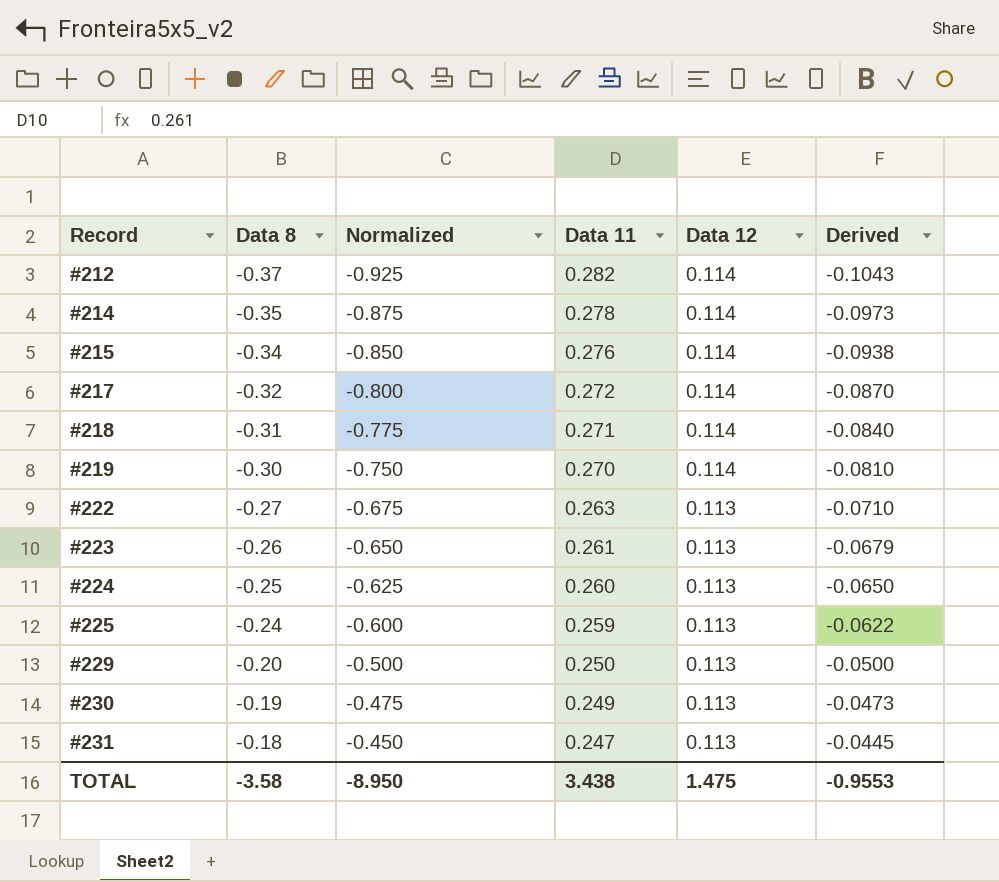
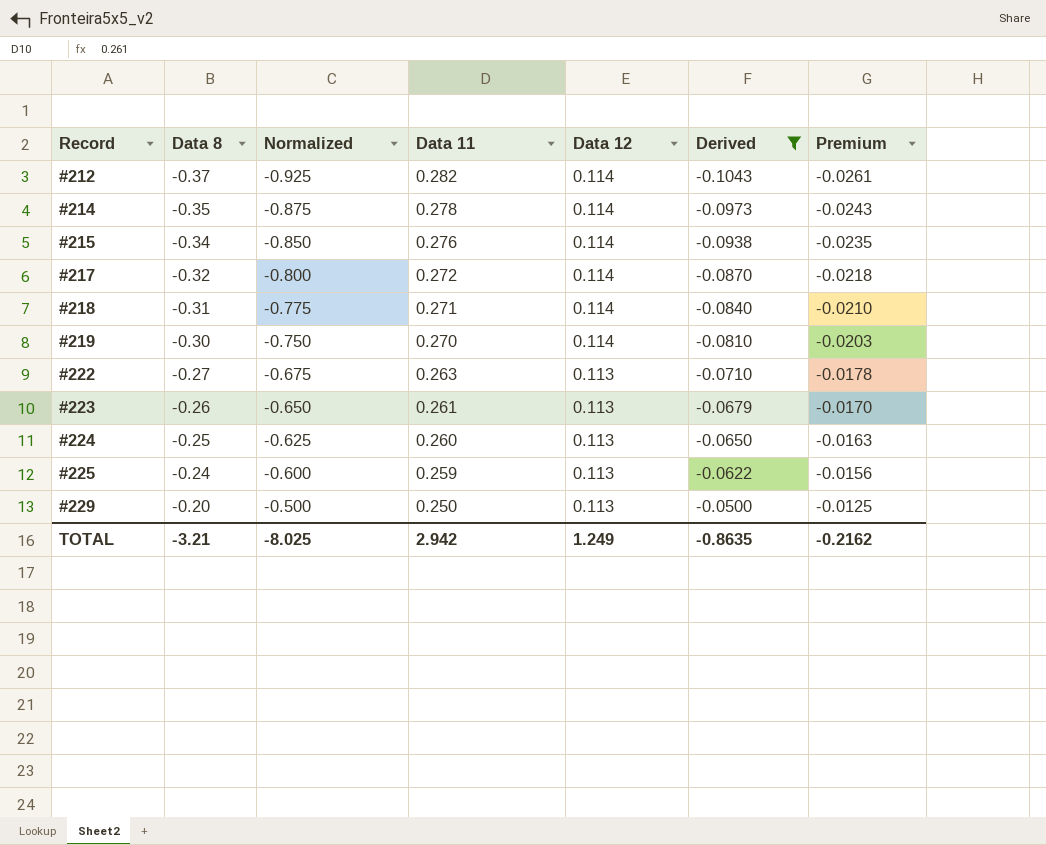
filter: none -> Derived <= -0.0500
column Premium | formula: none -> [Derived] * 0.25
TOTAL | Data 8: -3.58 -> -3.21
TOTAL | Normalized: -8.950 -> -8.025
TOTAL | Data 11: 3.438 -> 2.942
TOTAL | Data 12: 1.475 -> 1.249
TOTAL | Derived: -0.9553 -> -0.8635

